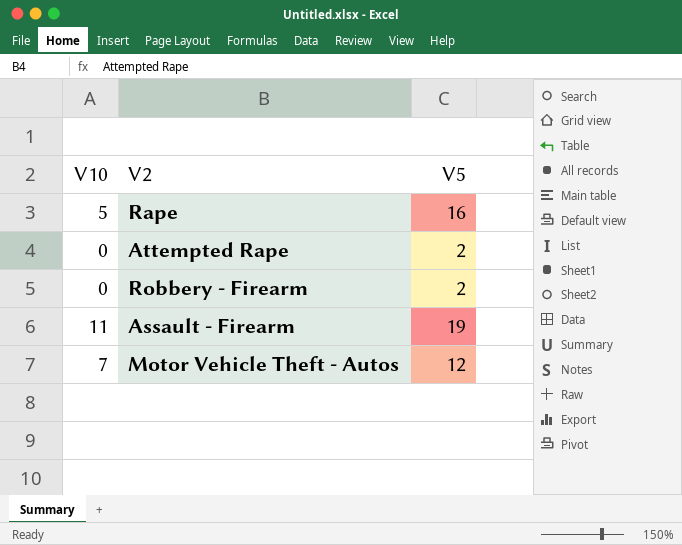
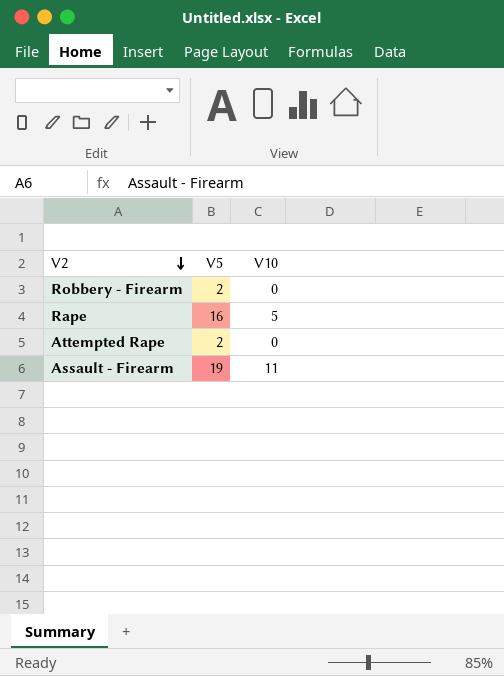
row order: none -> V2 descending
column V10 | position: 1 -> 3
row Motor Vehicle Theft - Autos: 7 | 12 -> none

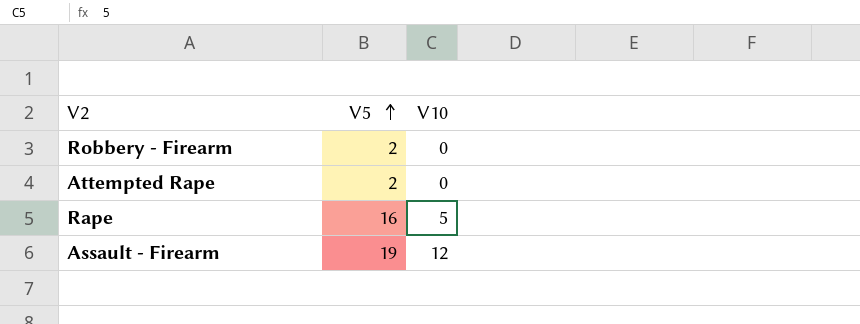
row order: V2 descending -> V5 ascending
Assault - Firearm | V10: 11 -> 12

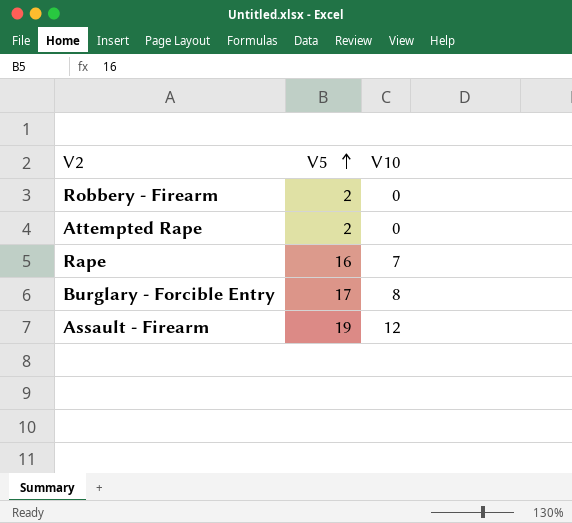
Rape | V10: 5 -> 7
row Burglary - Forcible Entry: none -> 17 | 8

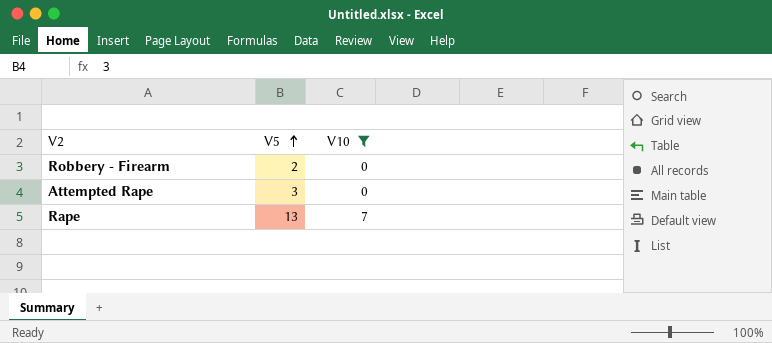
filter: none -> V10 <= 7
Attempted Rape | V5: 2 -> 3
Rape | V5: 16 -> 13

